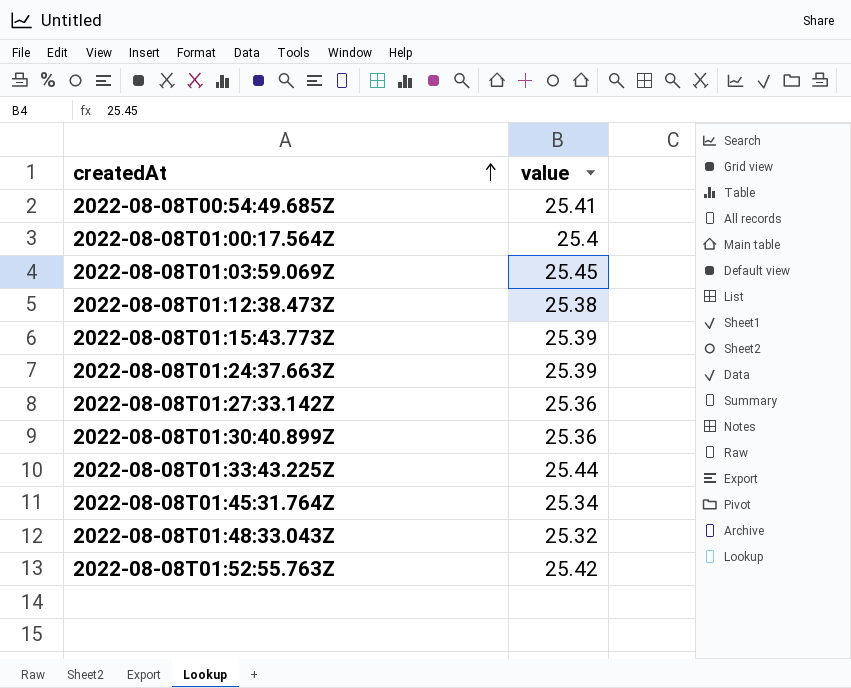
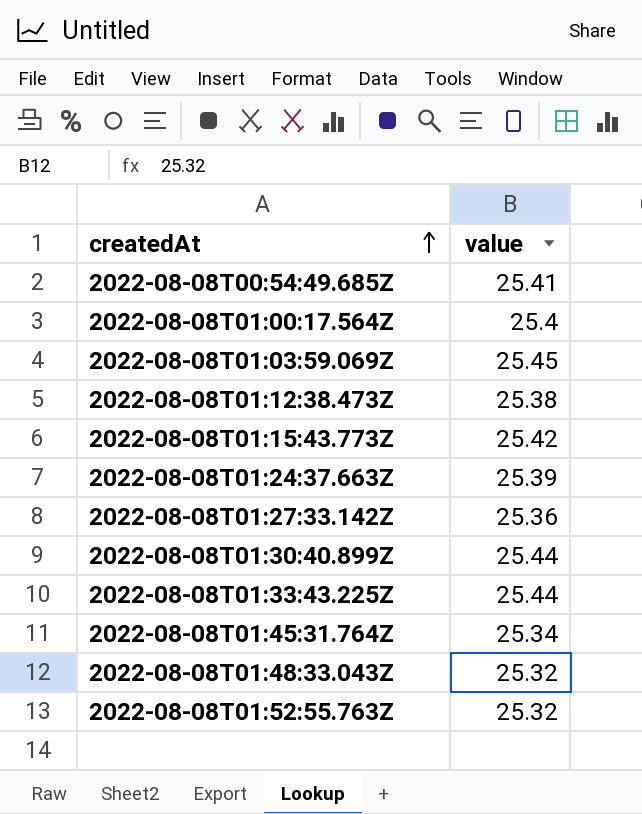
2022-08-08T01:15:43.773Z | value: 25.39 -> 25.42
2022-08-08T01:30:40.899Z | value: 25.36 -> 25.44
2022-08-08T01:52:55.763Z | value: 25.42 -> 25.32

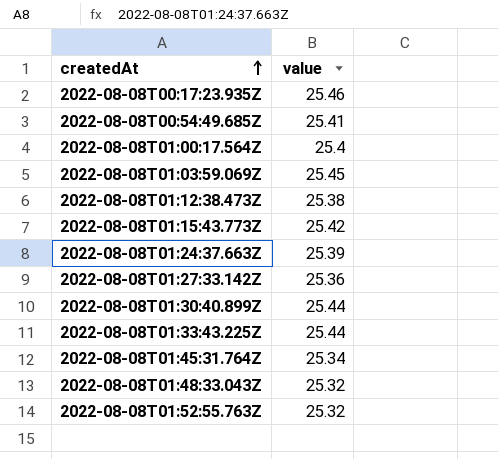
row 2022-08-08T00:17:23.935Z: none -> 25.46

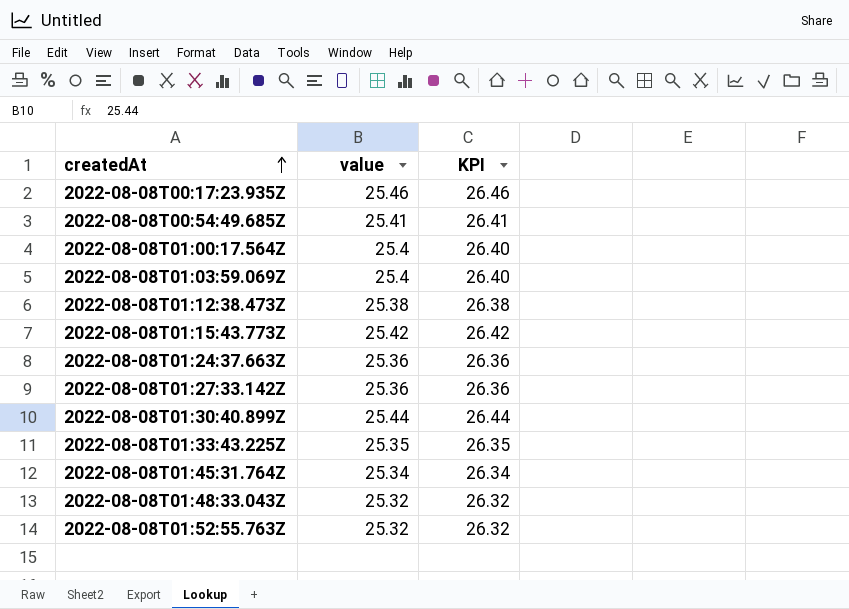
column KPI | formula: none -> [value] + 1
2022-08-08T01:03:59.069Z | value: 25.45 -> 25.4
2022-08-08T01:24:37.663Z | value: 25.39 -> 25.36
2022-08-08T01:33:43.225Z | value: 25.44 -> 25.35

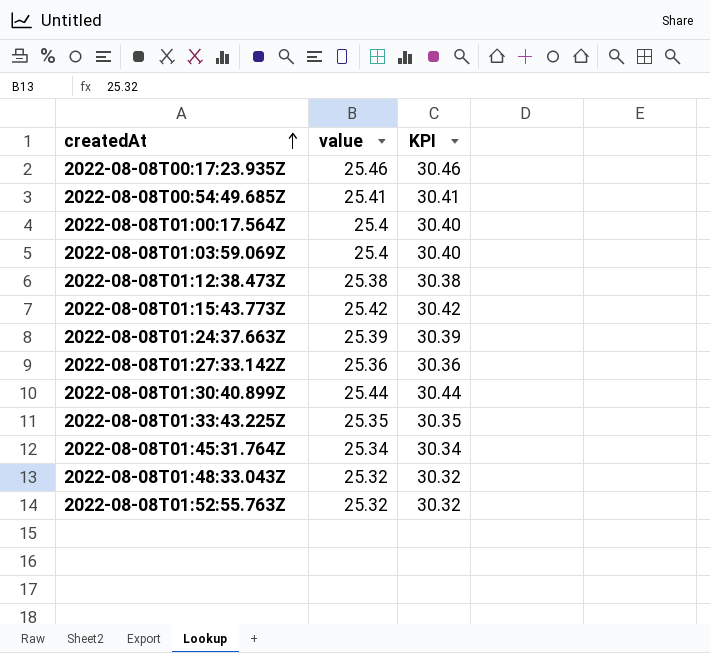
column KPI | formula: [value] + 1 -> [value] + 5
2022-08-08T01:24:37.663Z | value: 25.36 -> 25.39

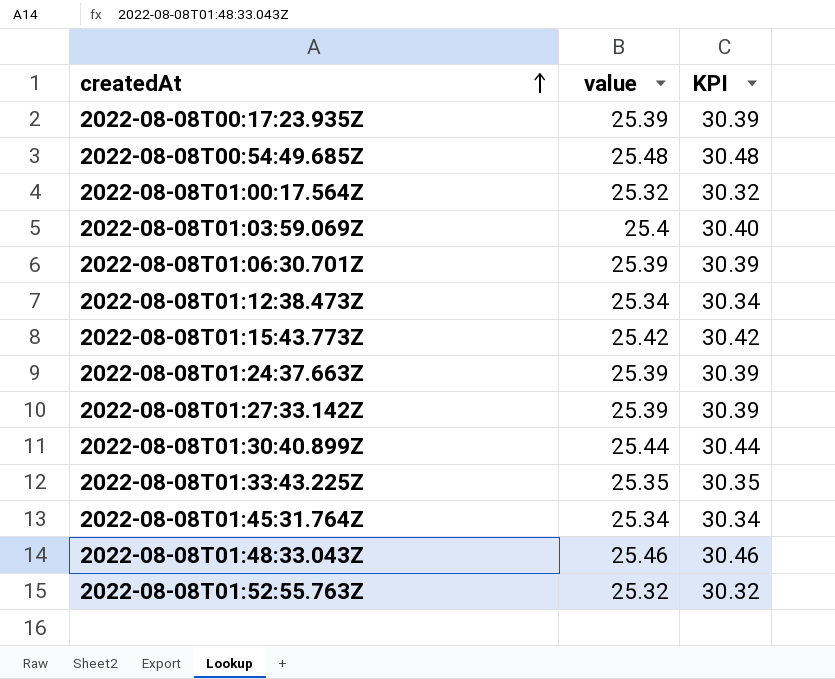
2022-08-08T00:17:23.935Z | value: 25.46 -> 25.39
2022-08-08T00:17:23.935Z | KPI: 30.46 -> 30.39
2022-08-08T00:54:49.685Z | value: 25.41 -> 25.48
2022-08-08T00:54:49.685Z | KPI: 30.41 -> 30.48
2022-08-08T01:00:17.564Z | value: 25.4 -> 25.32
2022-08-08T01:00:17.564Z | KPI: 30.40 -> 30.32
row 2022-08-08T01:06:30.701Z: none -> 25.39 | 30.39
2022-08-08T01:12:38.473Z | value: 25.38 -> 25.34
2022-08-08T01:12:38.473Z | KPI: 30.38 -> 30.34
2022-08-08T01:27:33.142Z | value: 25.36 -> 25.39
2022-08-08T01:27:33.142Z | KPI: 30.36 -> 30.39
2022-08-08T01:48:33.043Z | value: 25.32 -> 25.46
2022-08-08T01:48:33.043Z | KPI: 30.32 -> 30.46

